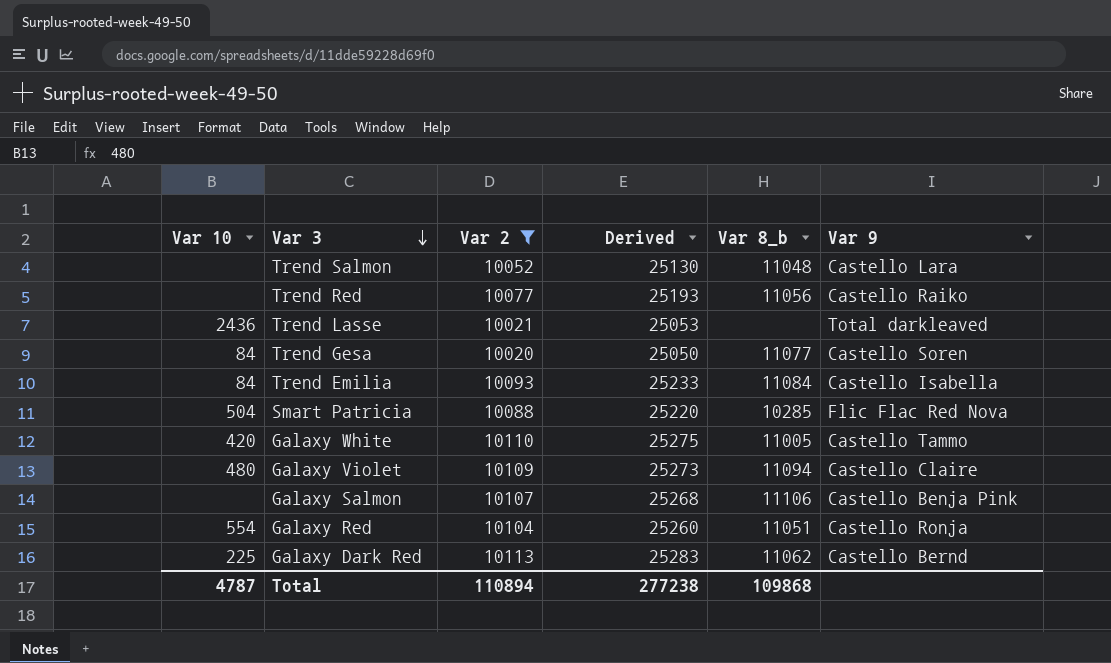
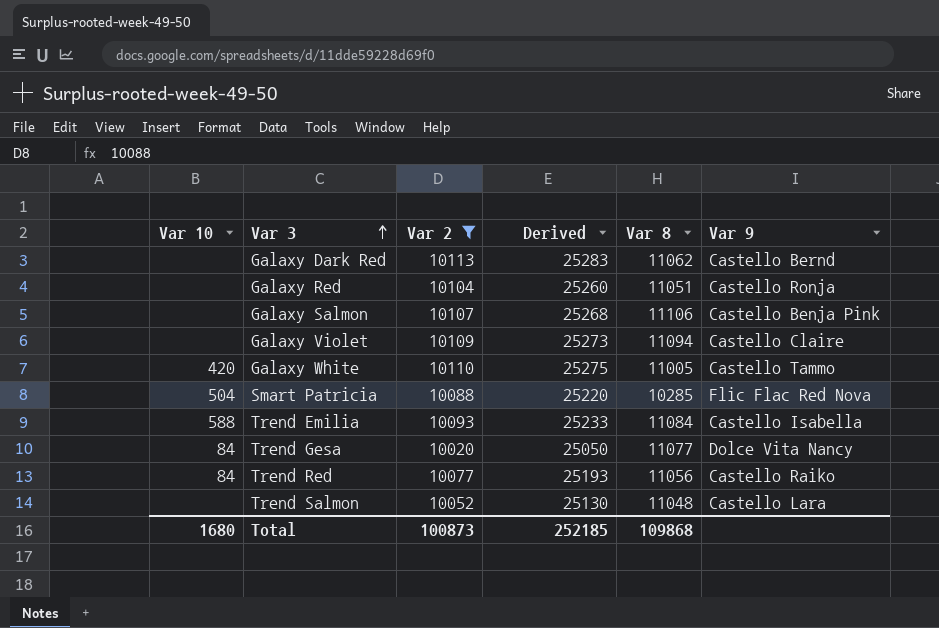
row order: Var 3 descending -> Var 3 ascending
column name: Var 8_b -> Var 8
row Trend Lasse: 2436 | 10021 | 25053 | none | Total darkleaved -> none
Galaxy Dark Red | Var 10: 225 -> none
Galaxy Red | Var 10: 554 -> none
Galaxy Violet | Var 10: 480 -> none
Trend Emilia | Var 10: 84 -> 588
Trend Gesa | Var 9: Castello Soren -> Dolce Vita Nancy
Trend Red | Var 10: none -> 84
Total | Var 10: 4787 -> 1680
Total | Var 2: 110894 -> 100873
Total | Derived: 277238 -> 252185

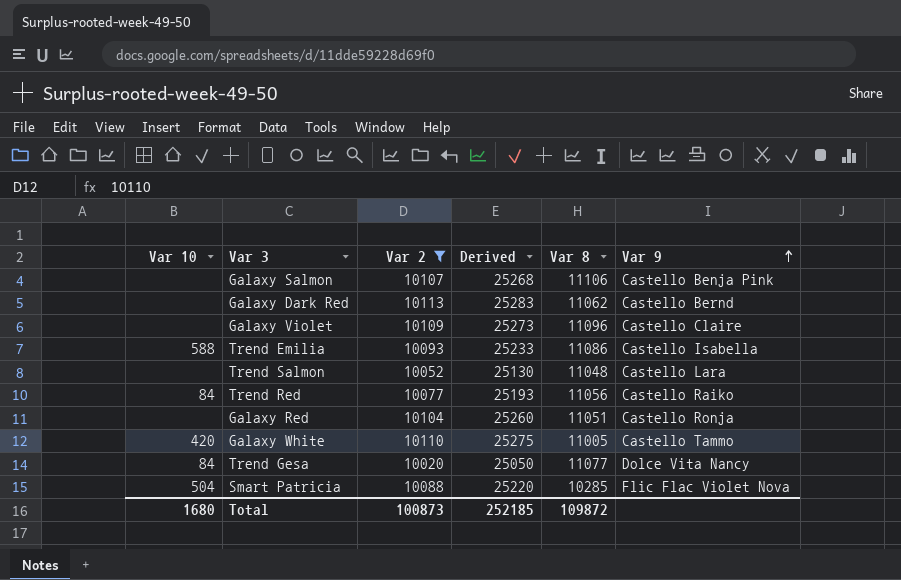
row order: Var 3 ascending -> Var 9 ascending
Galaxy Violet | Var 8: 11094 -> 11096
Trend Emilia | Var 8: 11084 -> 11086
Smart Patricia | Var 9: Flic Flac Red Nova -> Flic Flac Violet Nova
Total | Var 8: 109868 -> 109872

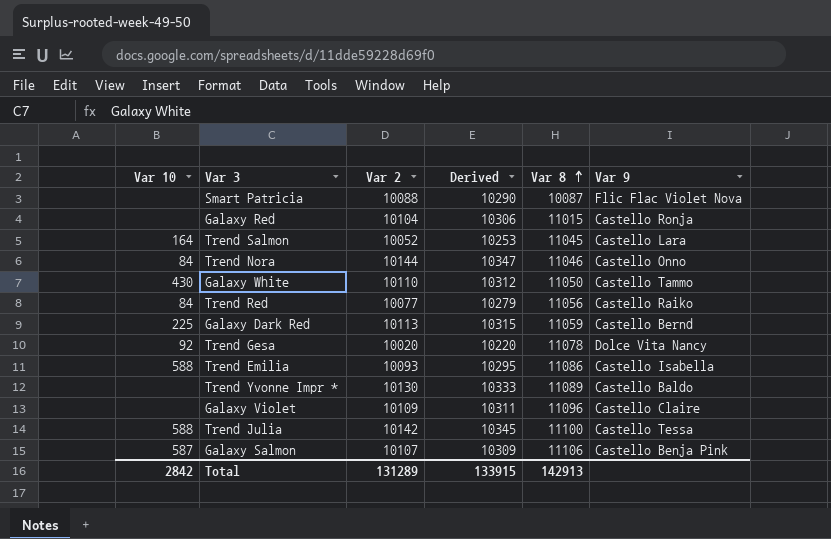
filter: Var 2 <= 10113 -> none
row order: Var 9 ascending -> Var 8 ascending
column Derived | formula: [Var 2] * 2.5 -> [Var 2] * 1.02
Smart Patricia | Var 10: 504 -> none
Smart Patricia | Var 8: 10285 -> 10087
Galaxy Red | Var 8: 11051 -> 11015
Trend Salmon | Var 10: none -> 164
Trend Salmon | Var 8: 11048 -> 11045
Galaxy White | Var 10: 420 -> 430
Galaxy White | Var 8: 11005 -> 11050
Galaxy Dark Red | Var 10: none -> 225
Galaxy Dark Red | Var 8: 11062 -> 11059
Trend Gesa | Var 10: 84 -> 92
Trend Gesa | Var 8: 11077 -> 11078
Galaxy Salmon | Var 10: none -> 587
Total | Var 10: 1680 -> 2842
Total | Var 2: 100873 -> 131289
Total | Derived: 252185 -> 133915
Total | Var 8: 109872 -> 142913

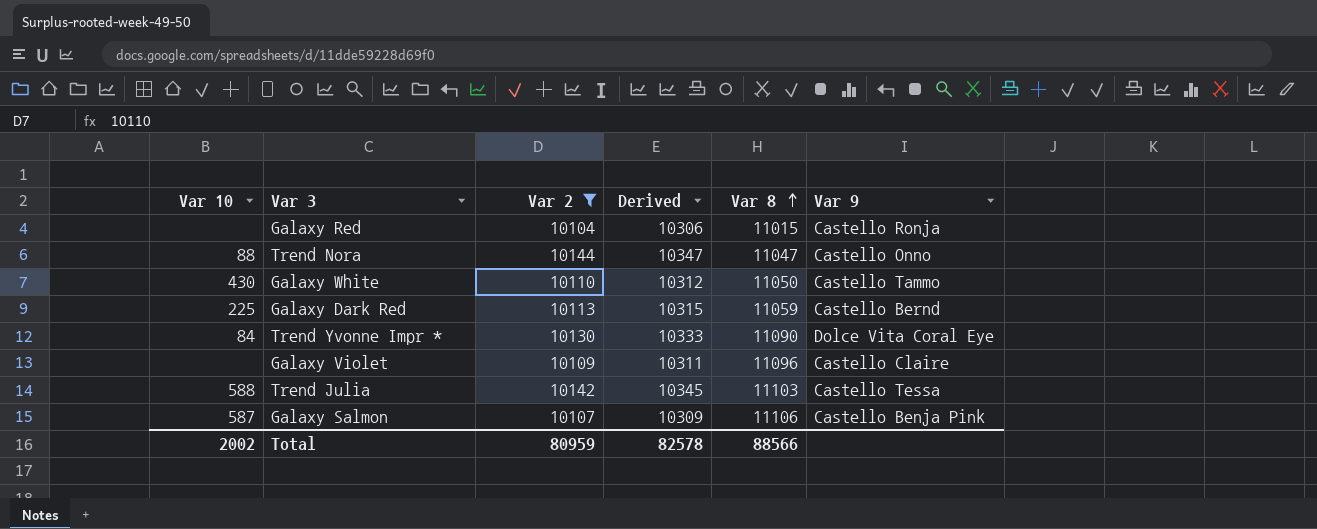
filter: none -> Var 2 >= 10104
Trend Nora | Var 10: 84 -> 88
Trend Nora | Var 8: 11046 -> 11047
Trend Yvonne Impr * | Var 10: none -> 84
Trend Yvonne Impr * | Var 8: 11089 -> 11090
Trend Yvonne Impr * | Var 9: Castello Baldo -> Dolce Vita Coral Eye
Trend Julia | Var 8: 11100 -> 11103
Total | Var 10: 2842 -> 2002
Total | Var 2: 131289 -> 80959
Total | Derived: 133915 -> 82578
Total | Var 8: 142913 -> 88566

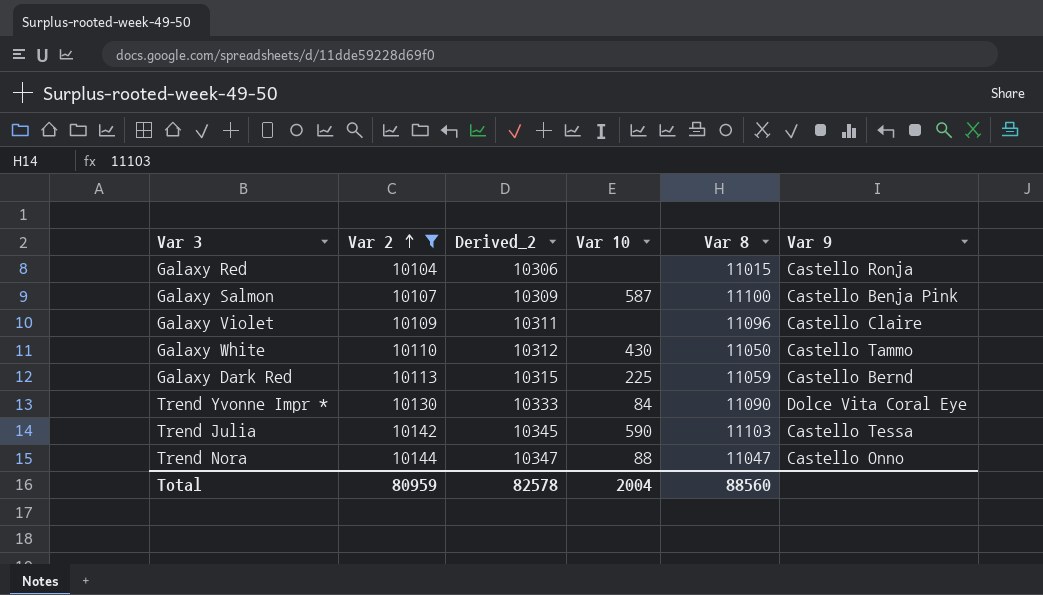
row order: Var 8 ascending -> Var 2 ascending
column name: Derived -> Derived_2
column Var 10 | position: 1 -> 4
Galaxy Salmon | Var 8: 11106 -> 11100
Trend Julia | Var 10: 588 -> 590
Total | Var 10: 2002 -> 2004
Total | Var 8: 88566 -> 88560

